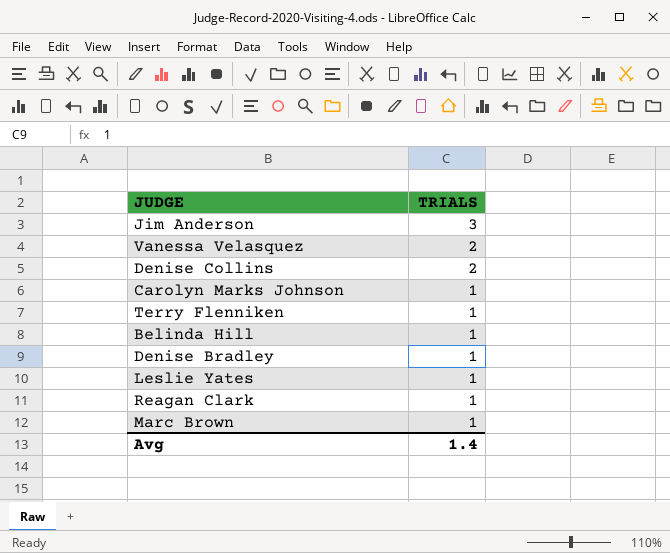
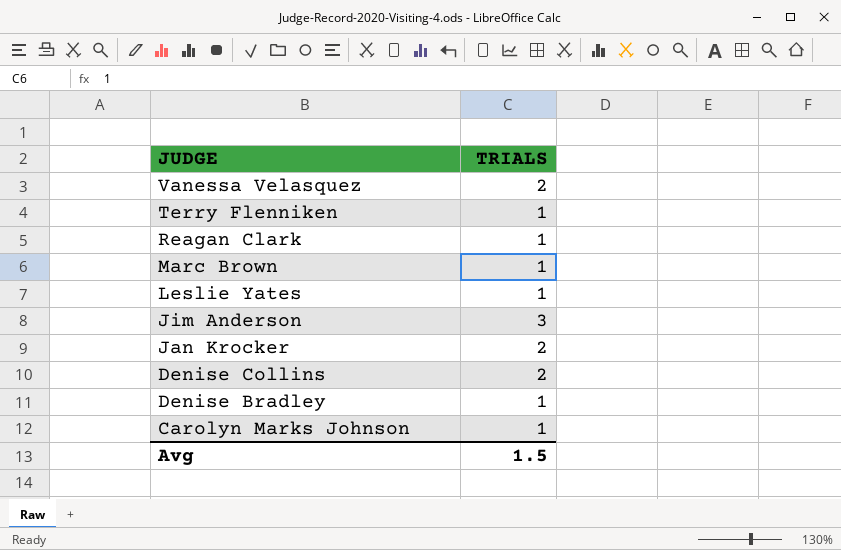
row order: TRIALS descending -> JUDGE descending
row Belinda Hill: 1 -> none
row Jan Krocker: none -> 2
Avg | TRIALS: 1.4 -> 1.5

